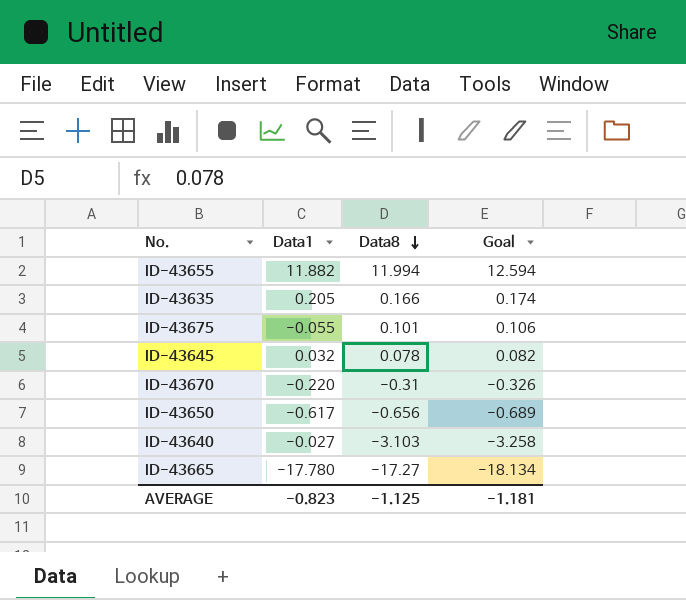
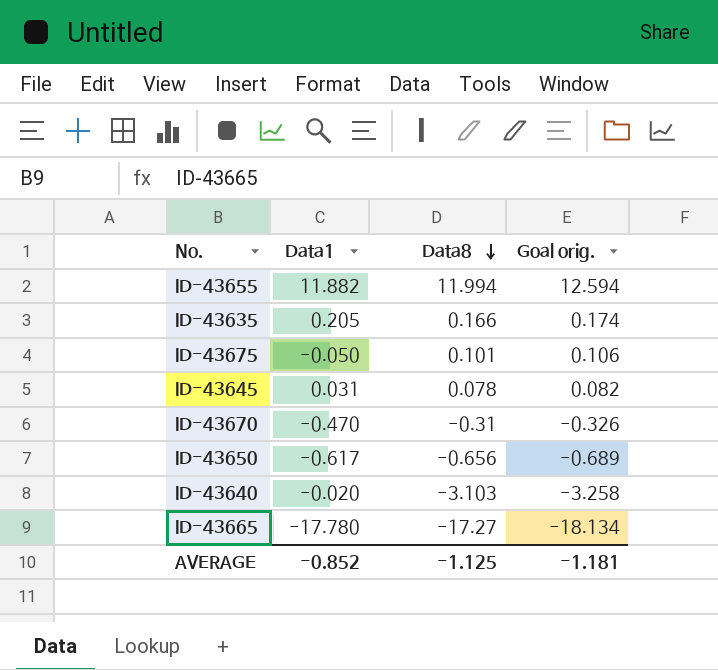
column name: Goal -> Goal orig.
ID-43675 | Data1: -0.055 -> -0.050
ID-43645 | Data1: 0.032 -> 0.031
ID-43670 | Data1: -0.220 -> -0.470
ID-43640 | Data1: -0.027 -> -0.020
AVERAGE | Data1: -0.823 -> -0.852

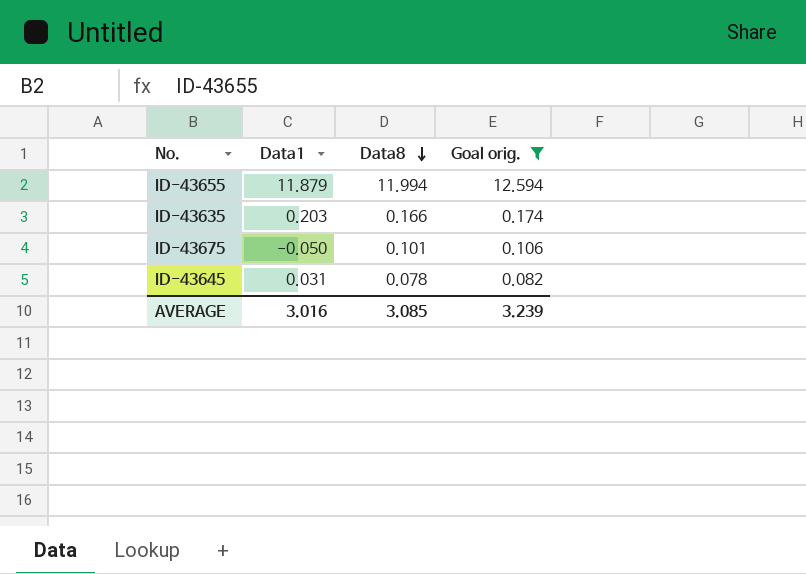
filter: none -> Goal orig. >= 0.082
ID-43655 | Data1: 11.882 -> 11.879
ID-43635 | Data1: 0.205 -> 0.203
AVERAGE | Data1: -0.852 -> 3.016
AVERAGE | Data8: -1.125 -> 3.085
AVERAGE | Goal orig.: -1.181 -> 3.239

